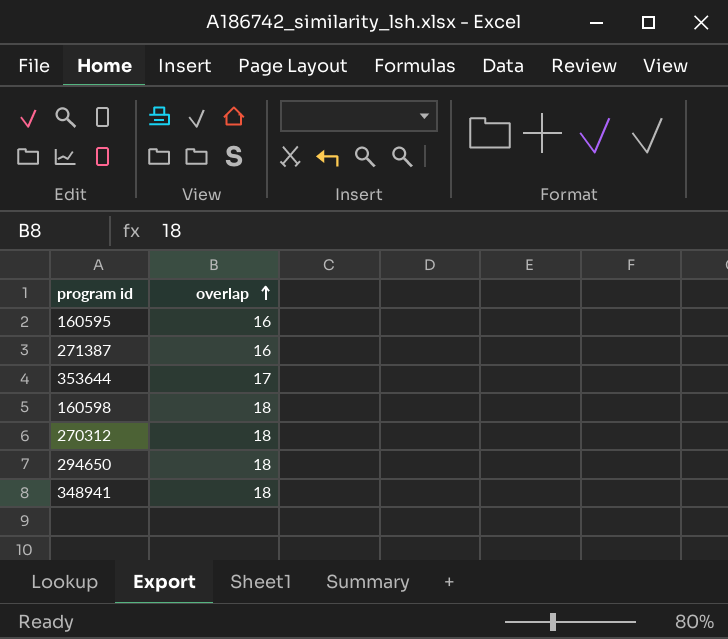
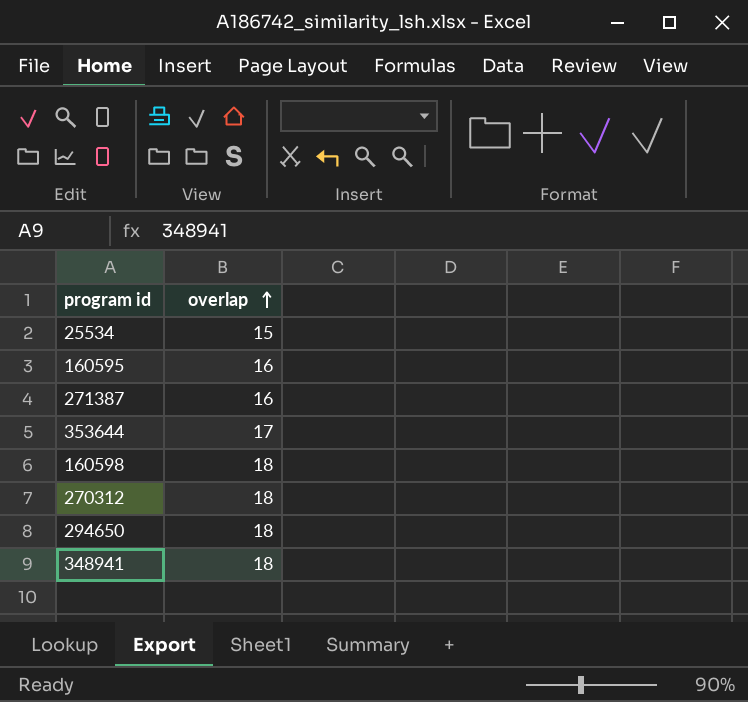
row 25534: none -> 15

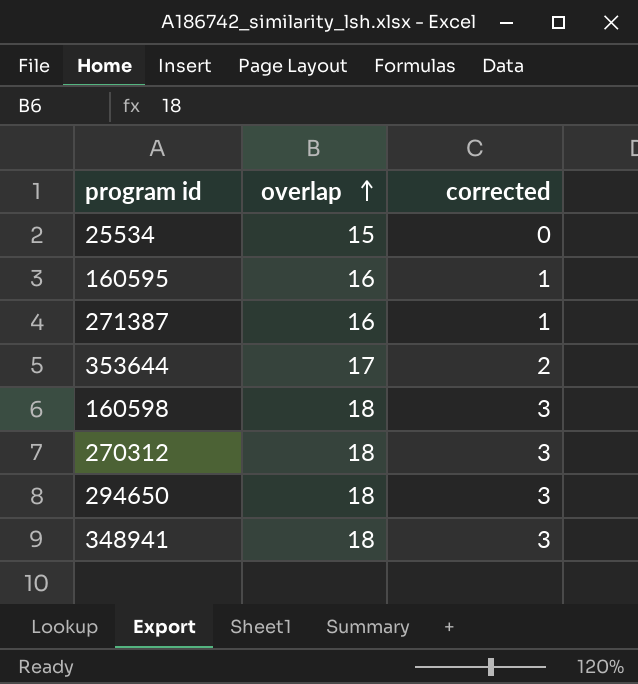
column corrected | formula: none -> [overlap] - 15

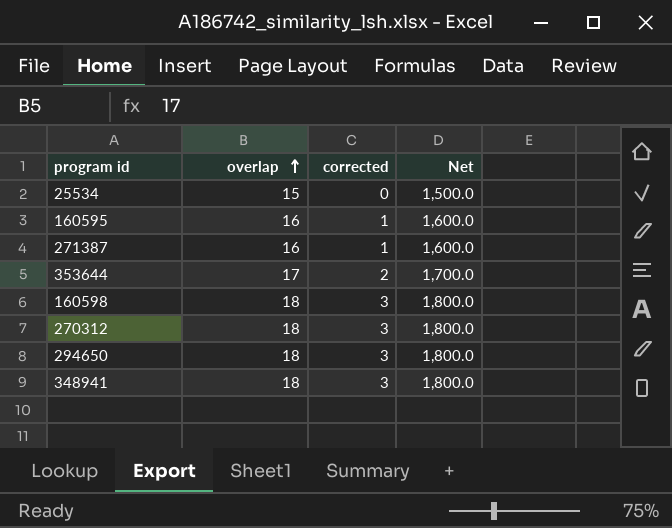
column Net | formula: none -> [overlap] * 100

